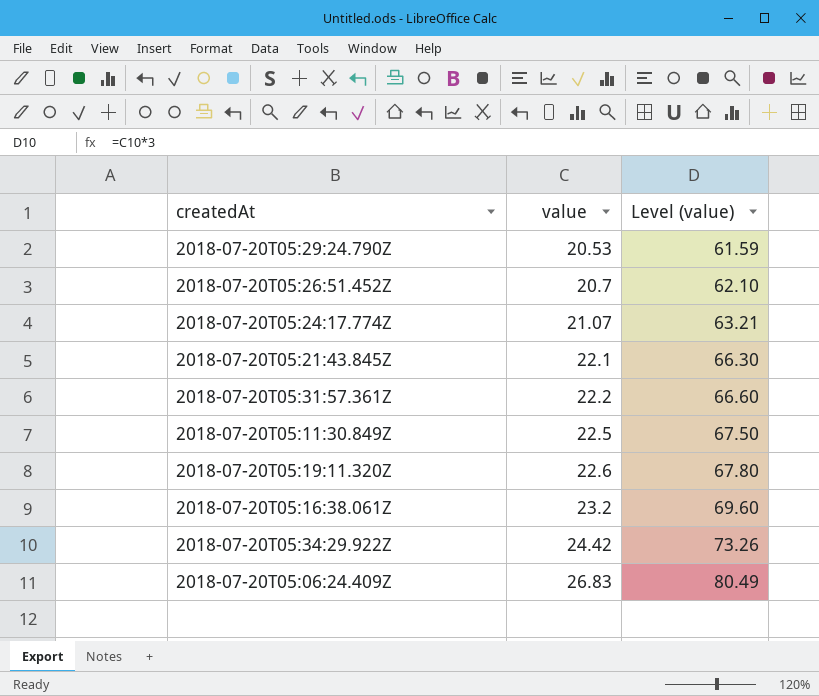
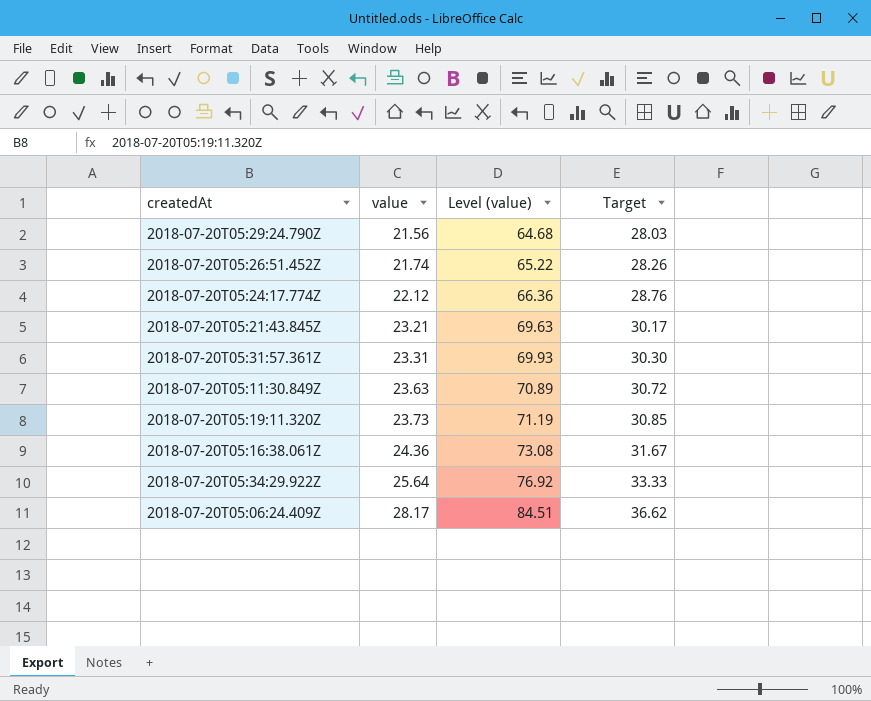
column Target | formula: none -> [value] * 1.3
2018-07-20T05:29:24.790Z | value: 20.53 -> 21.56
2018-07-20T05:29:24.790Z | Level (value): 61.59 -> 64.68
2018-07-20T05:26:51.452Z | value: 20.7 -> 21.74
2018-07-20T05:26:51.452Z | Level (value): 62.10 -> 65.22
2018-07-20T05:24:17.774Z | value: 21.07 -> 22.12
2018-07-20T05:24:17.774Z | Level (value): 63.21 -> 66.36
2018-07-20T05:21:43.845Z | value: 22.1 -> 23.21
2018-07-20T05:21:43.845Z | Level (value): 66.30 -> 69.63
2018-07-20T05:31:57.361Z | value: 22.2 -> 23.31
2018-07-20T05:31:57.361Z | Level (value): 66.60 -> 69.93
2018-07-20T05:11:30.849Z | value: 22.5 -> 23.63
2018-07-20T05:11:30.849Z | Level (value): 67.50 -> 70.89
2018-07-20T05:19:11.320Z | value: 22.6 -> 23.73
2018-07-20T05:19:11.320Z | Level (value): 67.80 -> 71.19
2018-07-20T05:16:38.061Z | value: 23.2 -> 24.36
2018-07-20T05:16:38.061Z | Level (value): 69.60 -> 73.08
2018-07-20T05:34:29.922Z | value: 24.42 -> 25.64
2018-07-20T05:34:29.922Z | Level (value): 73.26 -> 76.92
2018-07-20T05:06:24.409Z | value: 26.83 -> 28.17
2018-07-20T05:06:24.409Z | Level (value): 80.49 -> 84.51

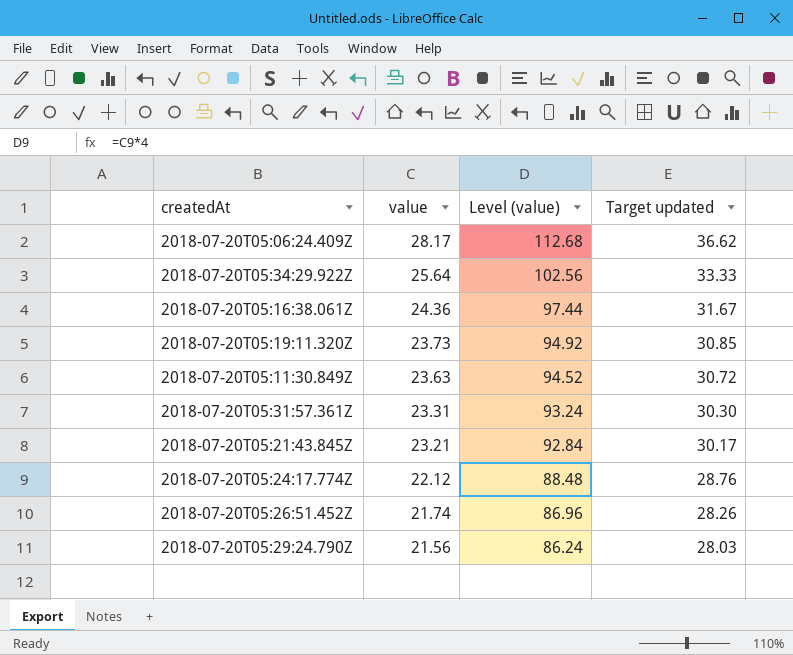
row order: value ascending -> value descending
column Level (value) | formula: [value] * 3 -> [value] * 4
column name: Target -> Target updated

